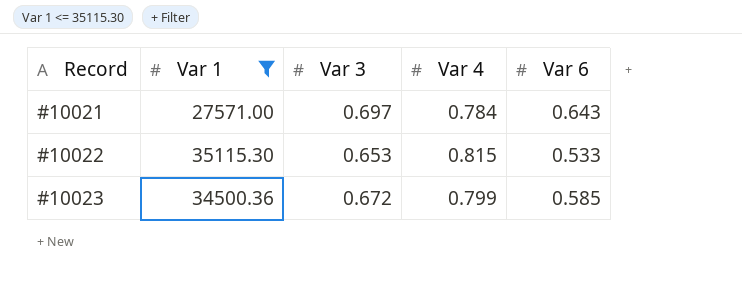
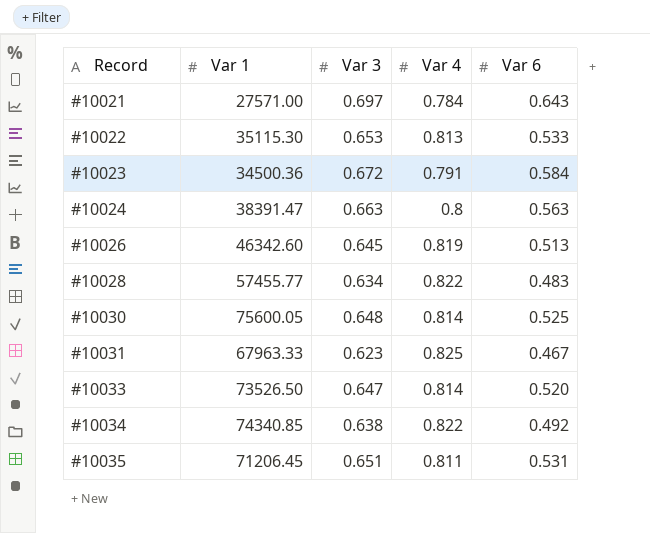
filter: Var 1 <= 35115.30 -> none
#10022 | Var 4: 0.815 -> 0.813
#10023 | Var 4: 0.799 -> 0.791
#10023 | Var 6: 0.585 -> 0.584

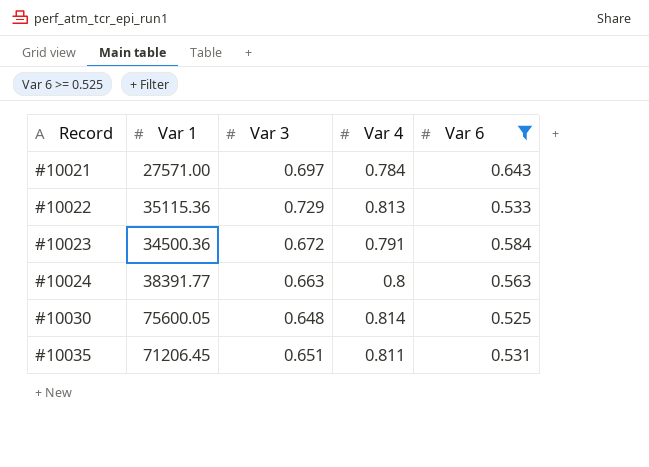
filter: none -> Var 6 >= 0.525
#10022 | Var 1: 35115.30 -> 35115.36
#10022 | Var 3: 0.653 -> 0.729
#10024 | Var 1: 38391.47 -> 38391.77

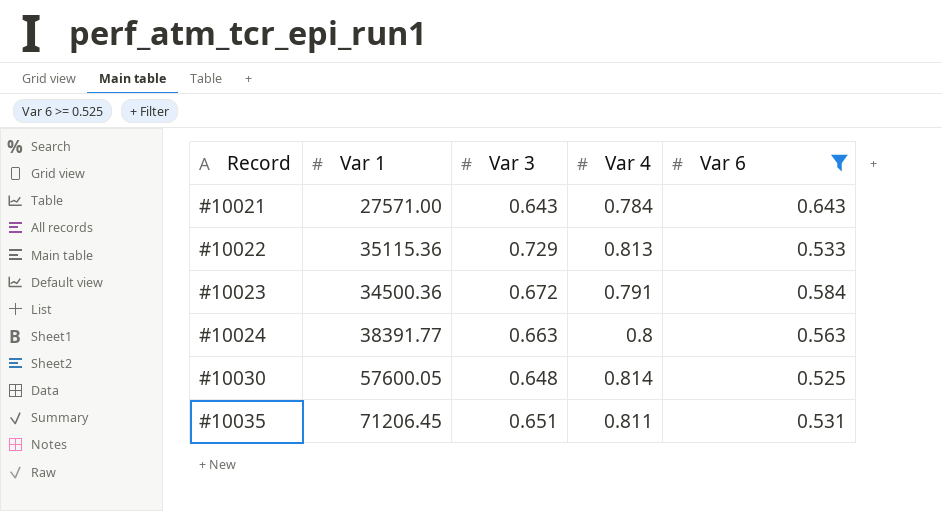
#10021 | Var 3: 0.697 -> 0.643
#10030 | Var 1: 75600.05 -> 57600.05

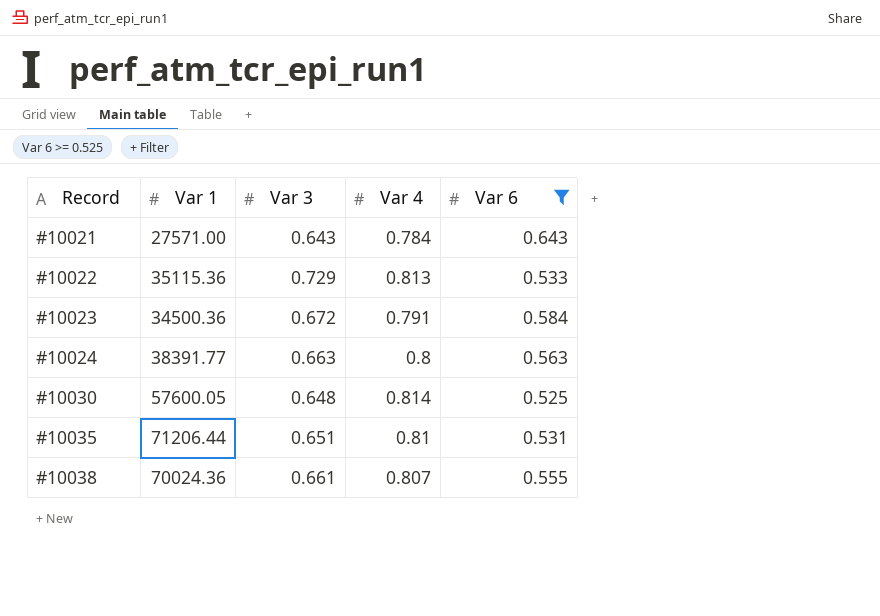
#10035 | Var 1: 71206.45 -> 71206.44
#10035 | Var 4: 0.811 -> 0.81
row #10038: none -> 70024.36 | 0.661 | 0.807 | 0.555

